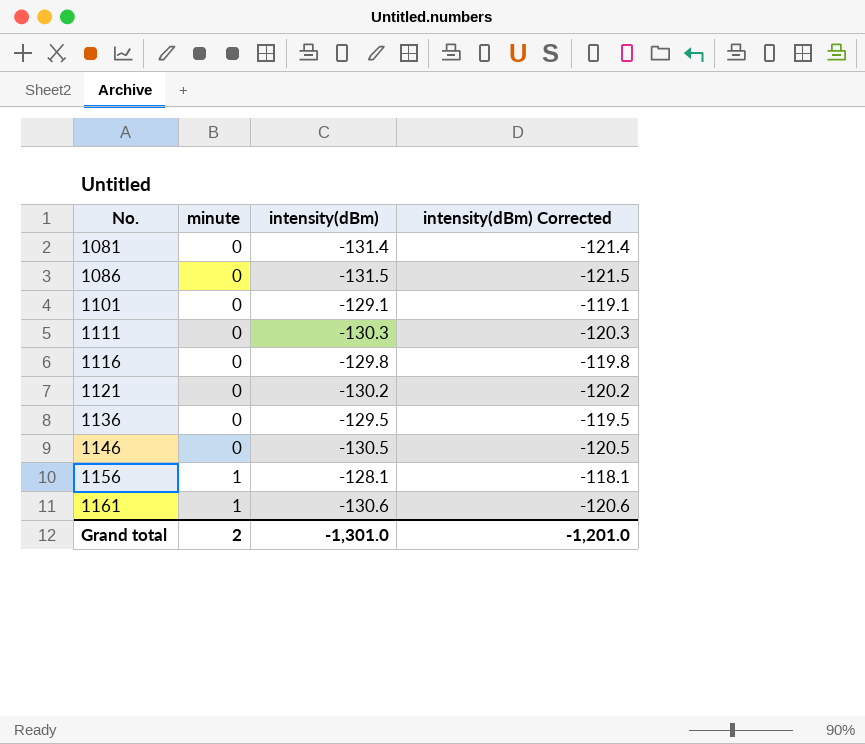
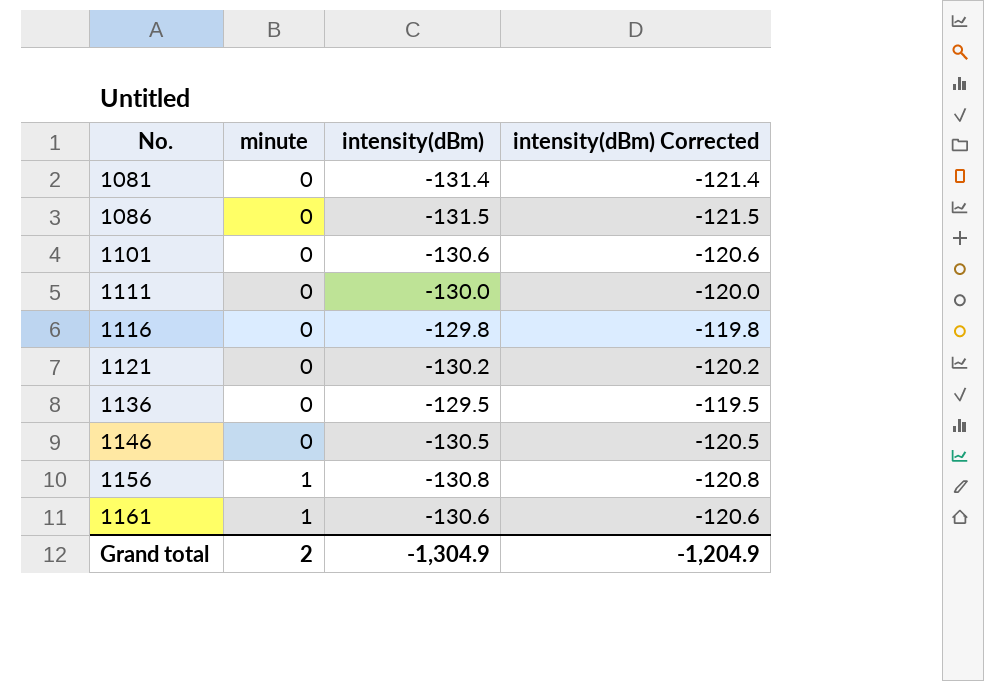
1101 | intensity(dBm): -129.1 -> -130.6
1101 | intensity(dBm) Corrected: -119.1 -> -120.6
1111 | intensity(dBm): -130.3 -> -130.0
1111 | intensity(dBm) Corrected: -120.3 -> -120.0
1156 | intensity(dBm): -128.1 -> -130.8
1156 | intensity(dBm) Corrected: -118.1 -> -120.8
Grand total | intensity(dBm): -1,301.0 -> -1,304.9
Grand total | intensity(dBm) Corrected: -1,201.0 -> -1,204.9

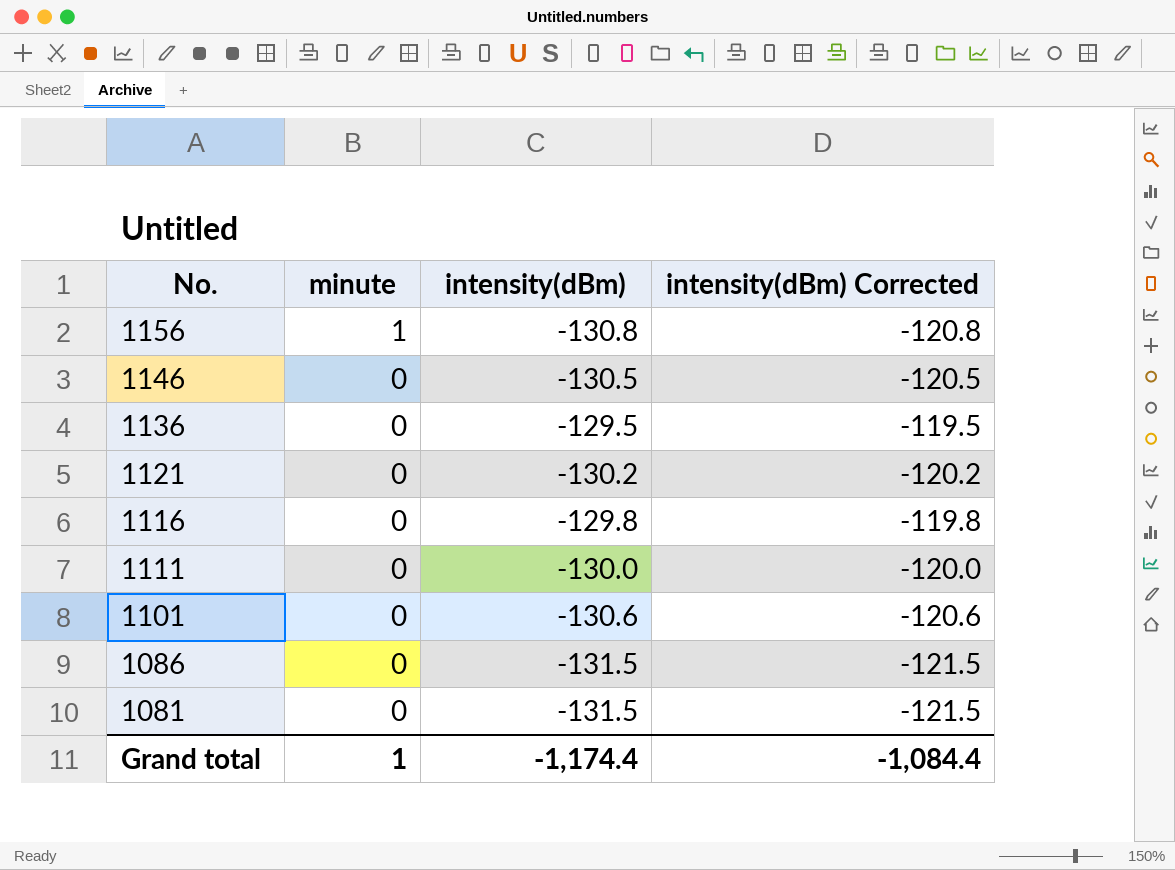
row order: No. ascending -> No. descending
row 1161: 1 | -130.6 | -120.6 -> none
1081 | intensity(dBm): -131.4 -> -131.5
1081 | intensity(dBm) Corrected: -121.4 -> -121.5
Grand total | minute: 2 -> 1
Grand total | intensity(dBm): -1,304.9 -> -1,174.4
Grand total | intensity(dBm) Corrected: -1,204.9 -> -1,084.4

